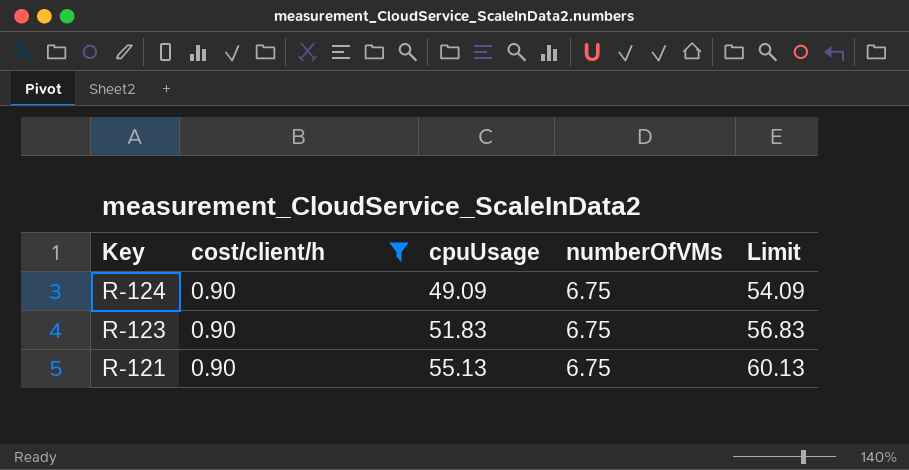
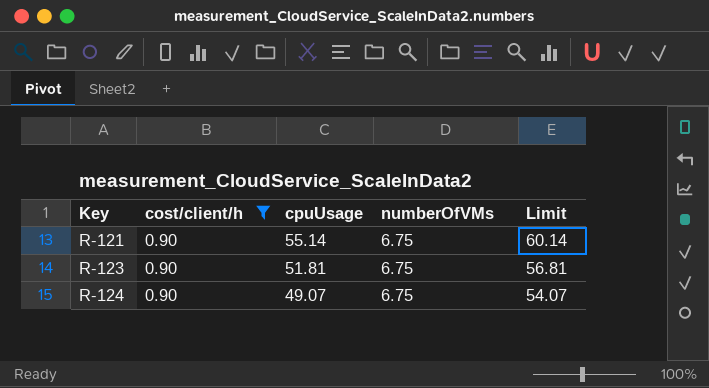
row order: Key descending -> Key ascending
R-121 | cpuUsage: 55.13 -> 55.14
R-121 | Limit: 60.13 -> 60.14
R-123 | cpuUsage: 51.83 -> 51.81
R-123 | Limit: 56.83 -> 56.81
R-124 | cpuUsage: 49.09 -> 49.07
R-124 | Limit: 54.09 -> 54.07

